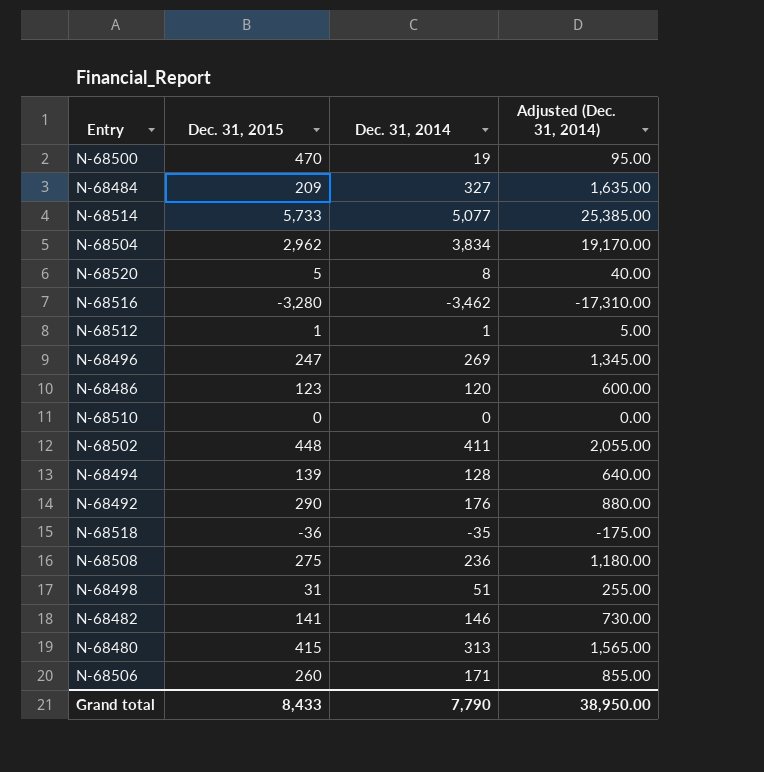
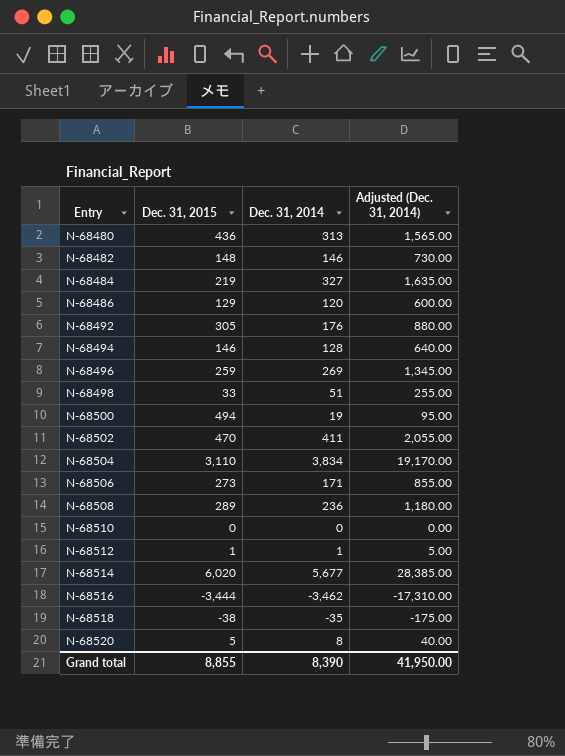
row order: none -> Entry ascending
N-68480 | Dec. 31, 2015: 415 -> 436
N-68482 | Dec. 31, 2015: 141 -> 148
N-68484 | Dec. 31, 2015: 209 -> 219
N-68486 | Dec. 31, 2015: 123 -> 129
N-68492 | Dec. 31, 2015: 290 -> 305
N-68494 | Dec. 31, 2015: 139 -> 146
N-68496 | Dec. 31, 2015: 247 -> 259
N-68498 | Dec. 31, 2015: 31 -> 33
N-68500 | Dec. 31, 2015: 470 -> 494
N-68502 | Dec. 31, 2015: 448 -> 470
N-68504 | Dec. 31, 2015: 2,962 -> 3,110
N-68506 | Dec. 31, 2015: 260 -> 273
N-68508 | Dec. 31, 2015: 275 -> 289
N-68514 | Dec. 31, 2015: 5,733 -> 6,020
N-68514 | Dec. 31, 2014: 5,077 -> 5,677
N-68514 | Adjusted (Dec. 31, 2014): 25,385.00 -> 28,385.00
N-68516 | Dec. 31, 2015: -3,280 -> -3,444
N-68518 | Dec. 31, 2015: -36 -> -38
Grand total | Dec. 31, 2015: 8,433 -> 8,855
Grand total | Dec. 31, 2014: 7,790 -> 8,390
Grand total | Adjusted (Dec. 31, 2014): 38,950.00 -> 41,950.00

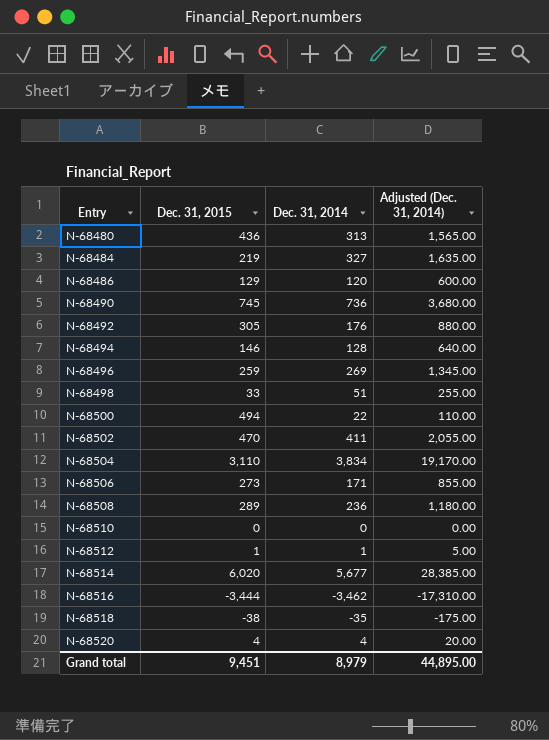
row N-68482: 148 | 146 | 730.00 -> none
row N-68490: none -> 745 | 736 | 3,680.00
N-68500 | Dec. 31, 2014: 19 -> 22
N-68500 | Adjusted (Dec. 31, 2014): 95.00 -> 110.00
N-68520 | Dec. 31, 2015: 5 -> 4
N-68520 | Dec. 31, 2014: 8 -> 4
N-68520 | Adjusted (Dec. 31, 2014): 40.00 -> 20.00
Grand total | Dec. 31, 2015: 8,855 -> 9,451
Grand total | Dec. 31, 2014: 8,390 -> 8,979
Grand total | Adjusted (Dec. 31, 2014): 41,950.00 -> 44,895.00

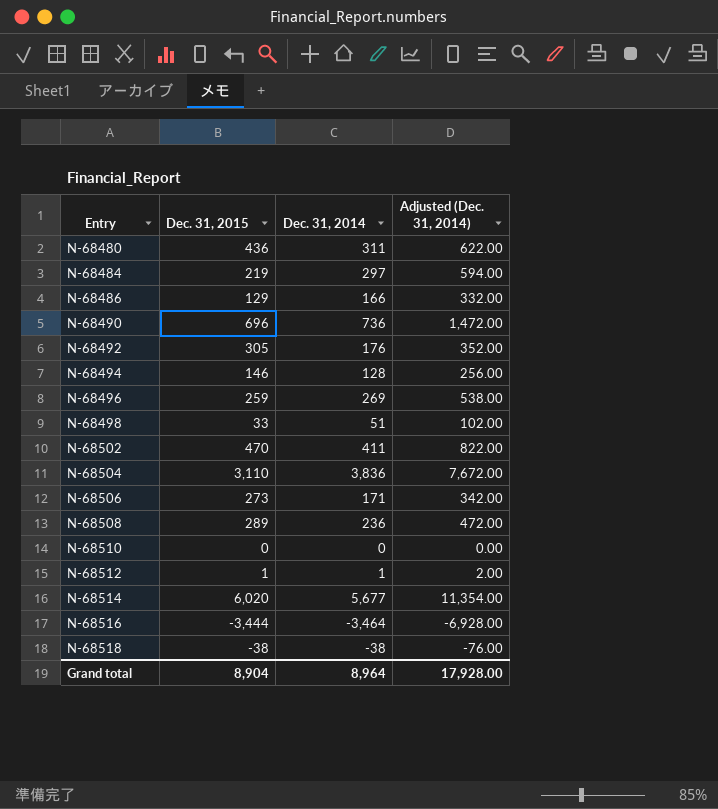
column Adjusted (Dec. 31, 2014) | formula: [Dec. 31, 2014] * 5 -> [Dec. 31, 2014] * 2
row N-68500: 494 | 22 | 110.00 -> none
row N-68520: 4 | 4 | 20.00 -> none
N-68480 | Dec. 31, 2014: 313 -> 311
N-68484 | Dec. 31, 2014: 327 -> 297
N-68486 | Dec. 31, 2014: 120 -> 166
N-68490 | Dec. 31, 2015: 745 -> 696
N-68504 | Dec. 31, 2014: 3,834 -> 3,836
N-68516 | Dec. 31, 2014: -3,462 -> -3,464
N-68518 | Dec. 31, 2014: -35 -> -38
Grand total | Dec. 31, 2015: 9,451 -> 8,904
Grand total | Dec. 31, 2014: 8,979 -> 8,964
Grand total | Adjusted (Dec. 31, 2014): 44,895.00 -> 17,928.00

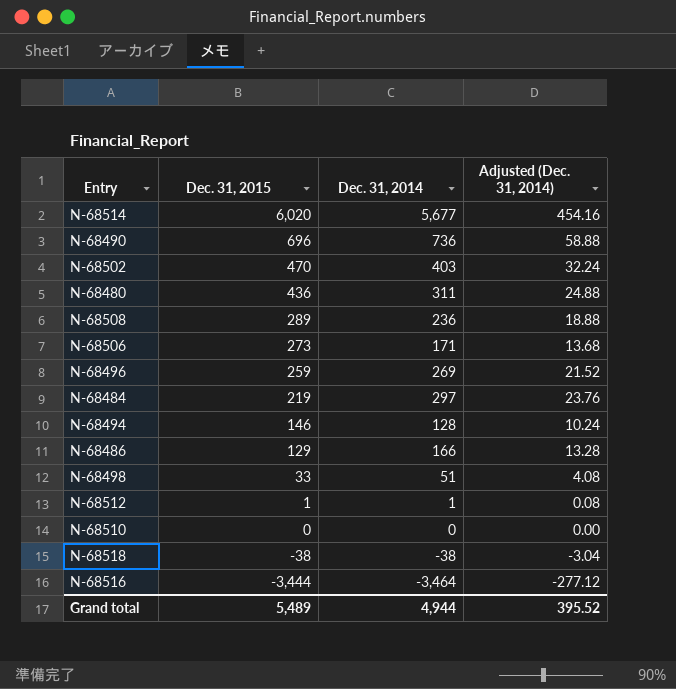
row order: Entry ascending -> Dec. 31, 2015 descending
column Adjusted (Dec. 31, 2014) | formula: [Dec. 31, 2014] * 2 -> [Dec. 31, 2014] * 0.08
row N-68492: 305 | 176 | 352.00 -> none
row N-68504: 3,110 | 3,836 | 7,672.00 -> none
N-68502 | Dec. 31, 2014: 411 -> 403
Grand total | Dec. 31, 2015: 8,904 -> 5,489
Grand total | Dec. 31, 2014: 8,964 -> 4,944
Grand total | Adjusted (Dec. 31, 2014): 17,928.00 -> 395.52

